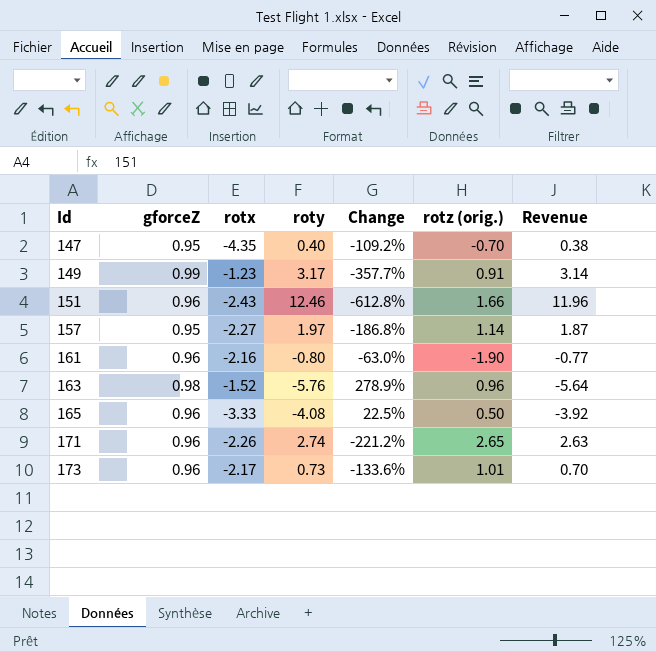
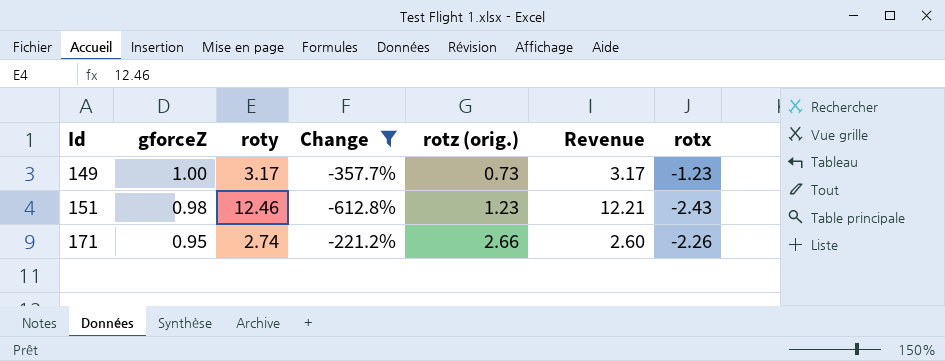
filter: none -> Change <= -221.2%
column rotx | position: 3 -> 7
149 | gforceZ: 0.99 -> 1.00
149 | rotz (orig.): 0.91 -> 0.73
149 | Revenue: 3.14 -> 3.17
151 | gforceZ: 0.96 -> 0.98
151 | rotz (orig.): 1.66 -> 1.23
151 | Revenue: 11.96 -> 12.21
171 | gforceZ: 0.96 -> 0.95
171 | rotz (orig.): 2.65 -> 2.66
171 | Revenue: 2.63 -> 2.60

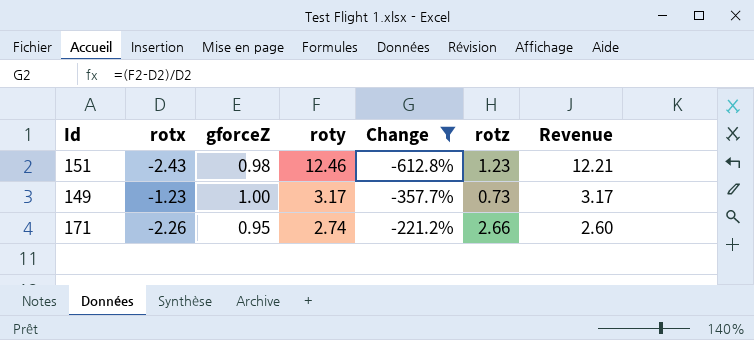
row order: Id ascending -> roty descending
column rotx | position: 7 -> 2
column name: rotz (orig.) -> rotz

